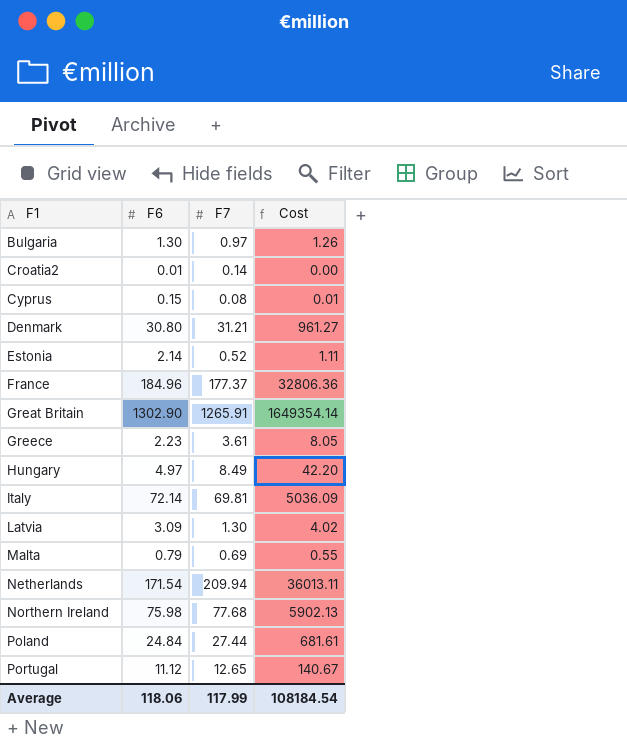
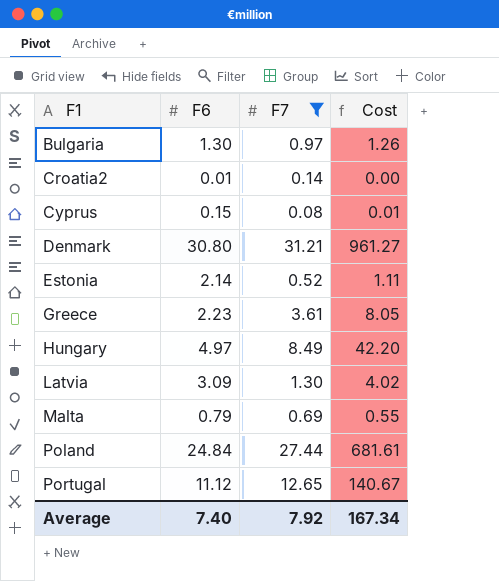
filter: none -> F7 <= 31.21
Average | F6: 118.06 -> 7.40
Average | F7: 117.99 -> 7.92
Average | Cost: 108184.54 -> 167.34

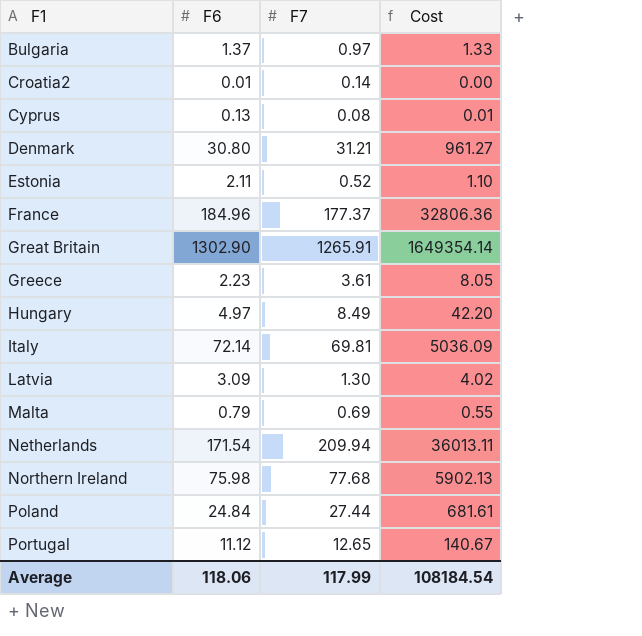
filter: F7 <= 31.21 -> none
Bulgaria | F6: 1.30 -> 1.37
Bulgaria | Cost: 1.26 -> 1.33
Cyprus | F6: 0.15 -> 0.13
Estonia | F6: 2.14 -> 2.11
Estonia | Cost: 1.11 -> 1.10
Average | F6: 7.40 -> 118.06
Average | F7: 7.92 -> 117.99
Average | Cost: 167.34 -> 108184.54

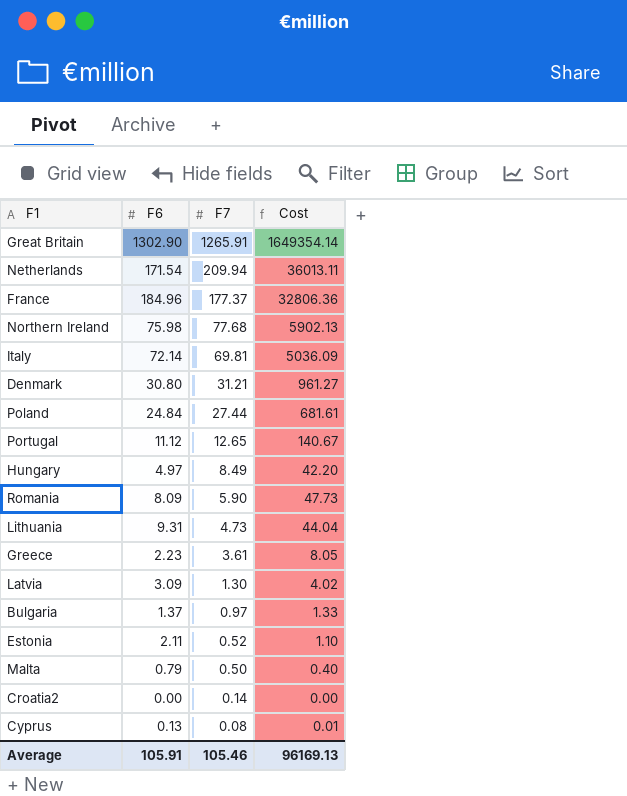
row order: F1 ascending -> F7 descending
row Romania: none -> 8.09 | 5.90 | 47.73
row Lithuania: none -> 9.31 | 4.73 | 44.04
Malta | F7: 0.69 -> 0.50
Malta | Cost: 0.55 -> 0.40
Croatia2 | F6: 0.01 -> 0.00
Average | F6: 118.06 -> 105.91
Average | F7: 117.99 -> 105.46
Average | Cost: 108184.54 -> 96169.13

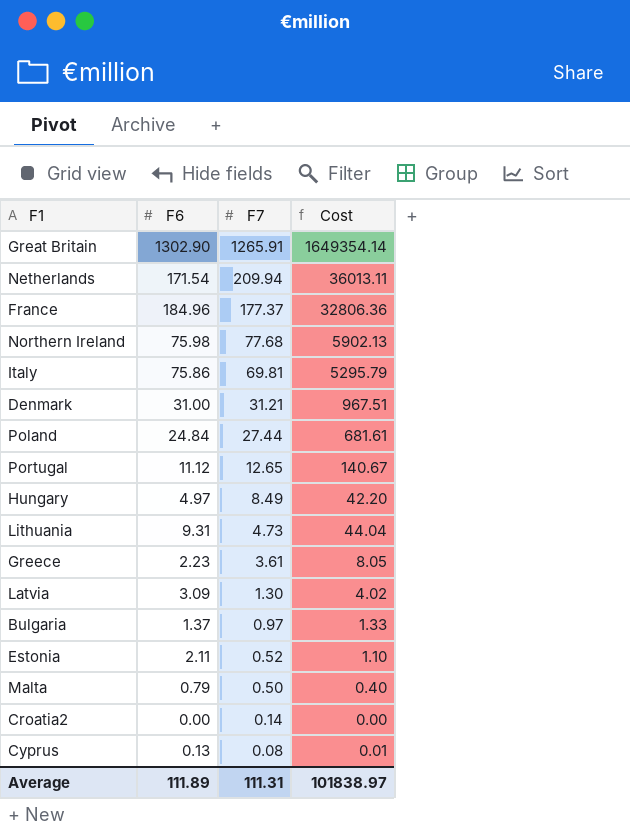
row Romania: 8.09 | 5.90 | 47.73 -> none
Italy | F6: 72.14 -> 75.86
Italy | Cost: 5036.09 -> 5295.79
Denmark | F6: 30.80 -> 31.00
Denmark | Cost: 961.27 -> 967.51
Average | F6: 105.91 -> 111.89
Average | F7: 105.46 -> 111.31
Average | Cost: 96169.13 -> 101838.97

